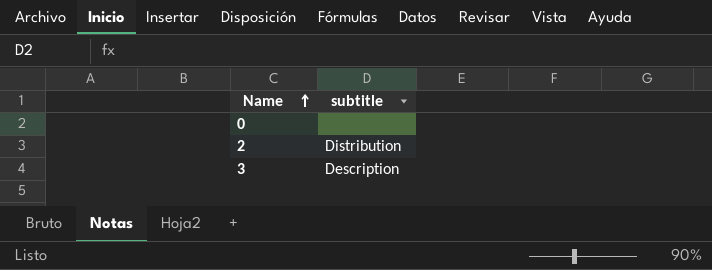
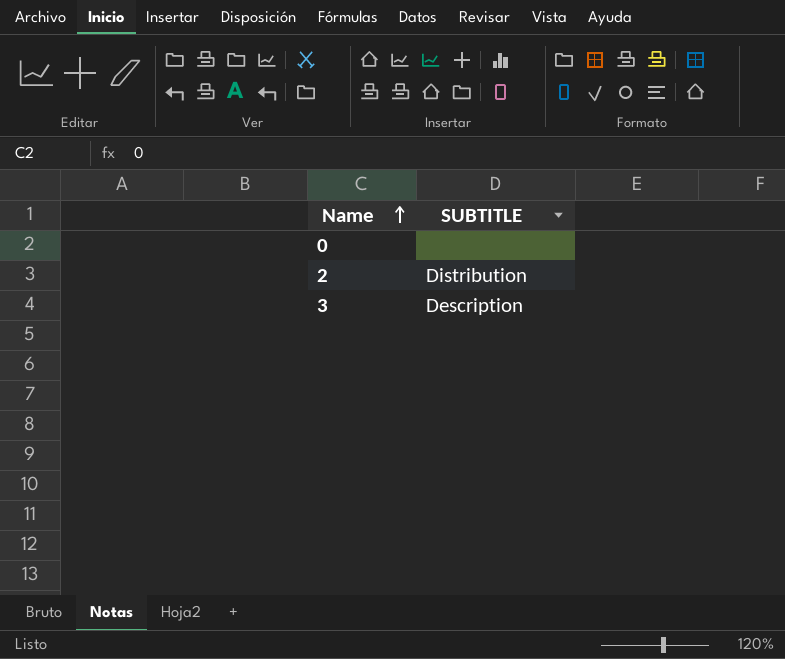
column name: subtitle -> SUBTITLE

